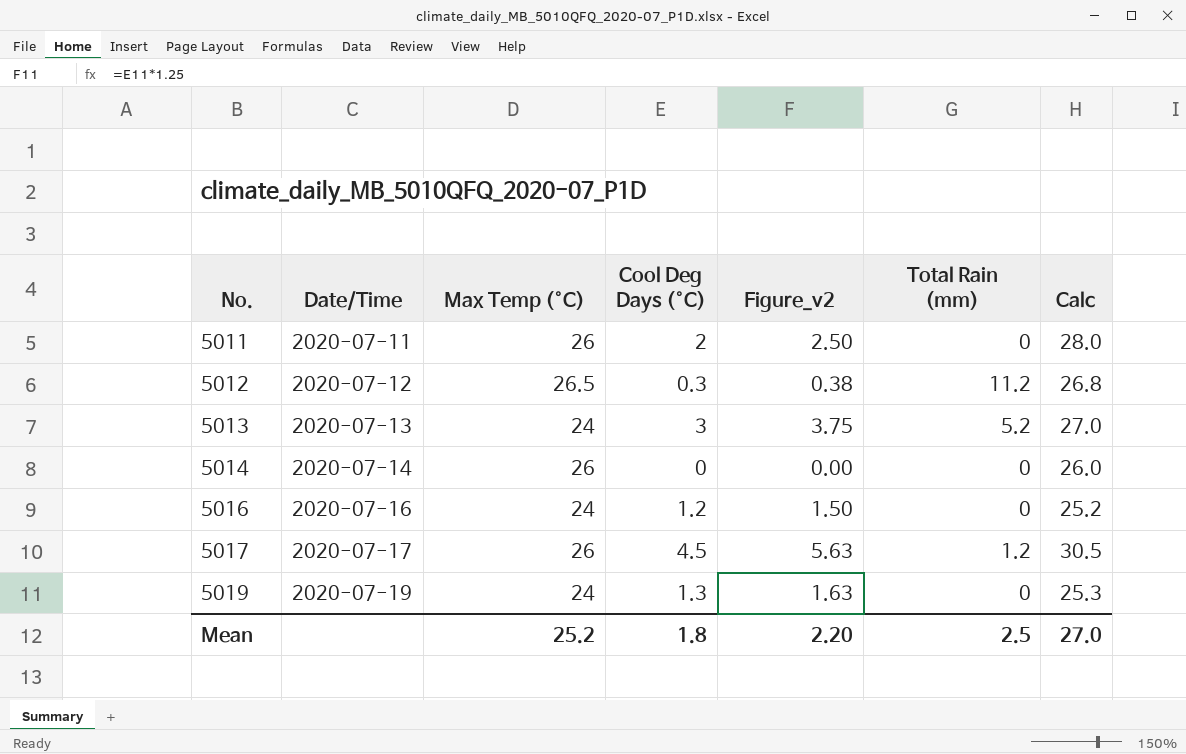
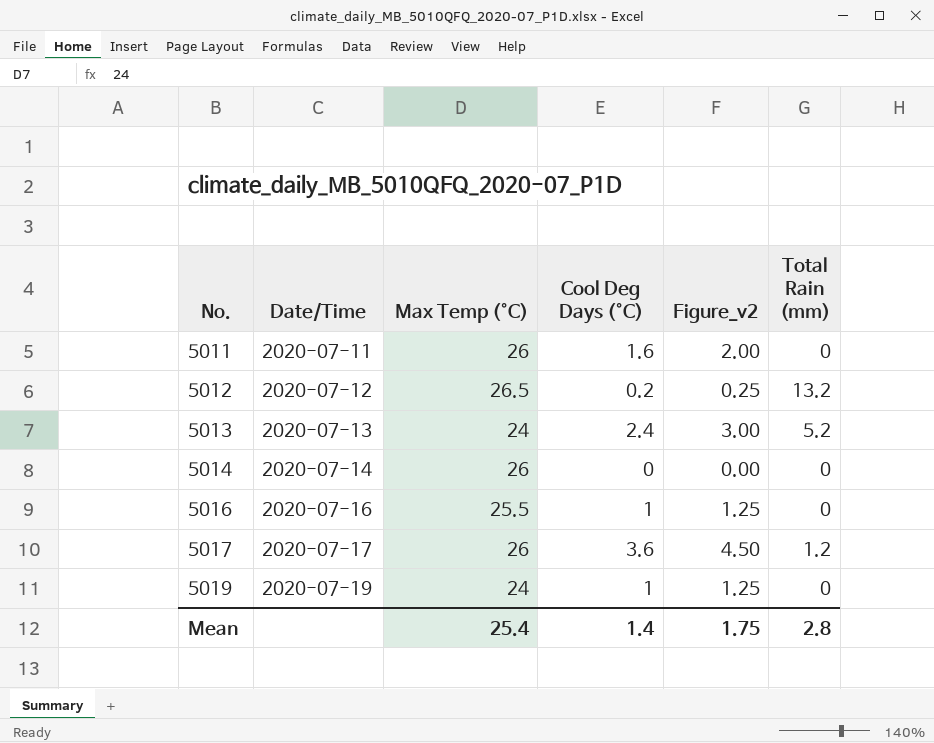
column Calc | formula: [Max Temp (°C)] + [Cool Deg Days (°C)] -> none
5011 | Cool Deg Days (°C): 2 -> 1.6
5011 | Figure_v2: 2.50 -> 2.00
5012 | Cool Deg Days (°C): 0.3 -> 0.2
5012 | Figure_v2: 0.38 -> 0.25
5012 | Total Rain (mm): 11.2 -> 13.2
5013 | Cool Deg Days (°C): 3 -> 2.4
5013 | Figure_v2: 3.75 -> 3.00
5016 | Max Temp (°C): 24 -> 25.5
5016 | Cool Deg Days (°C): 1.2 -> 1
5016 | Figure_v2: 1.50 -> 1.25
5017 | Cool Deg Days (°C): 4.5 -> 3.6
5017 | Figure_v2: 5.63 -> 4.50
5019 | Cool Deg Days (°C): 1.3 -> 1
5019 | Figure_v2: 1.63 -> 1.25
Mean | Max Temp (°C): 25.2 -> 25.4
Mean | Cool Deg Days (°C): 1.8 -> 1.4
Mean | Figure_v2: 2.20 -> 1.75
Mean | Total Rain (mm): 2.5 -> 2.8

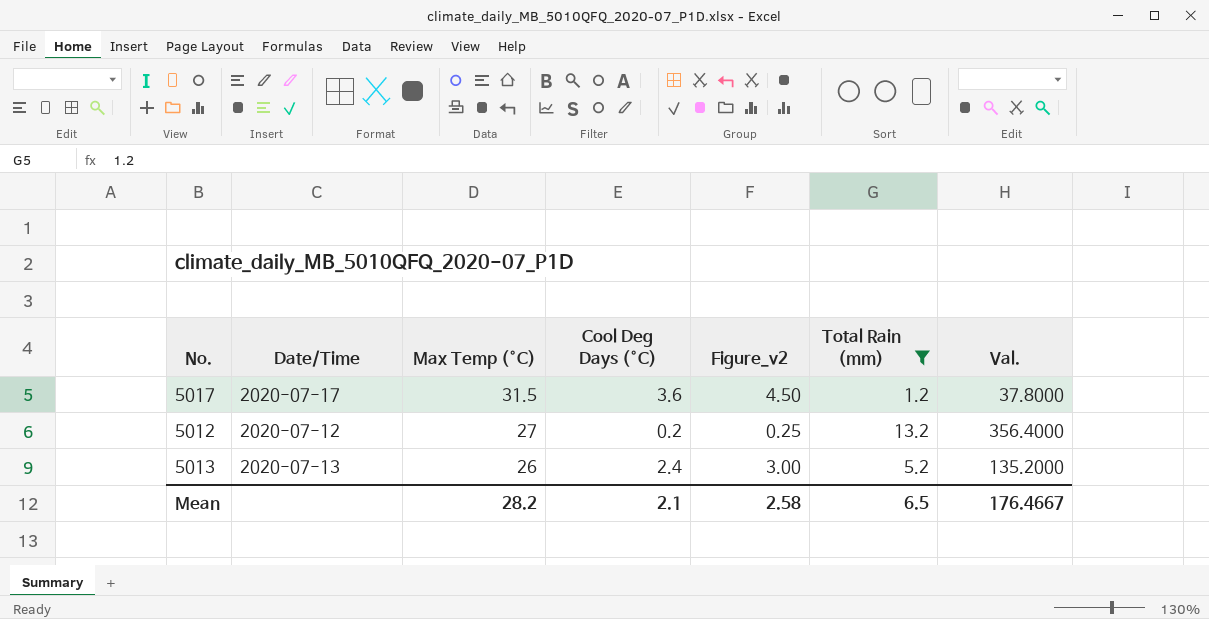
filter: none -> Total Rain (mm) != 0
row order: No. ascending -> Max Temp (°C) descending
column Val. | formula: none -> [Max Temp (°C)] * [Total Rain (mm)]
5017 | Max Temp (°C): 26 -> 31.5
5012 | Max Temp (°C): 26.5 -> 27
5013 | Max Temp (°C): 24 -> 26
Mean | Max Temp (°C): 25.4 -> 28.2
Mean | Cool Deg Days (°C): 1.4 -> 2.1
Mean | Figure_v2: 1.75 -> 2.58
Mean | Total Rain (mm): 2.8 -> 6.5

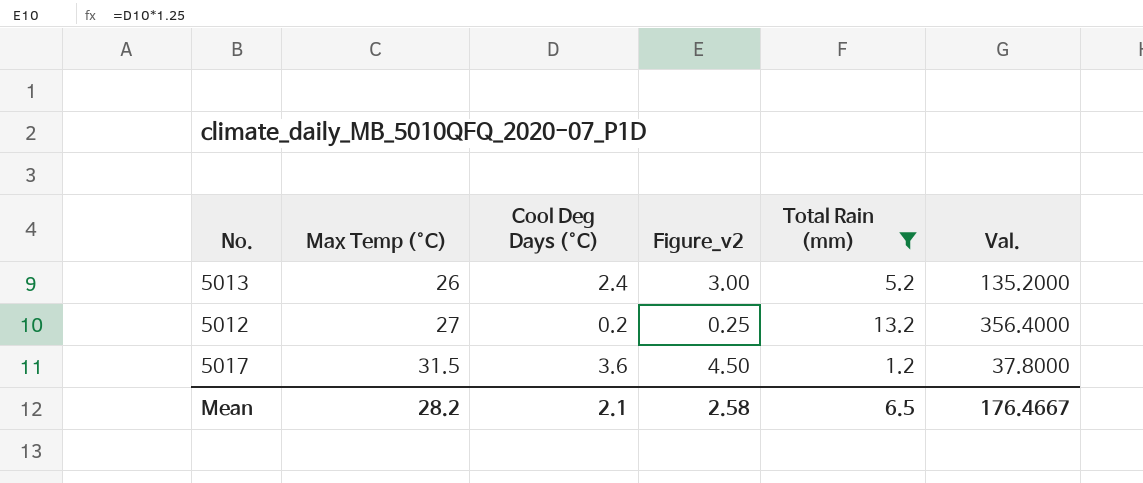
row order: Max Temp (°C) descending -> Max Temp (°C) ascending
column Date/Time | position: 2 -> none

